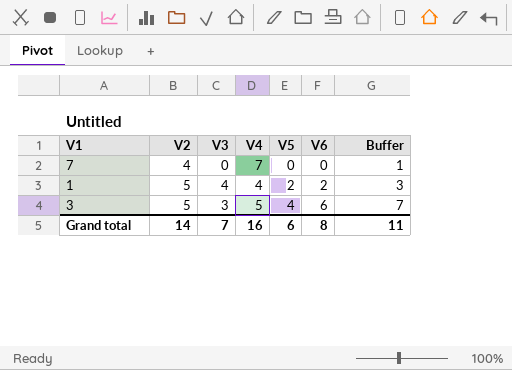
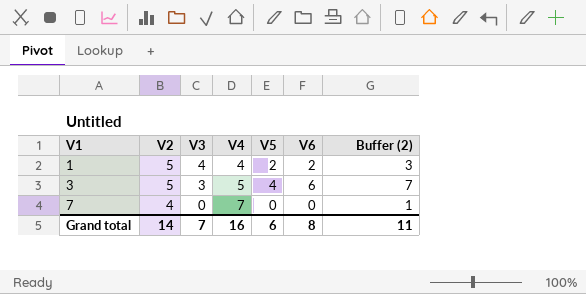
row order: V2 ascending -> V1 ascending
column name: Buffer -> Buffer (2)

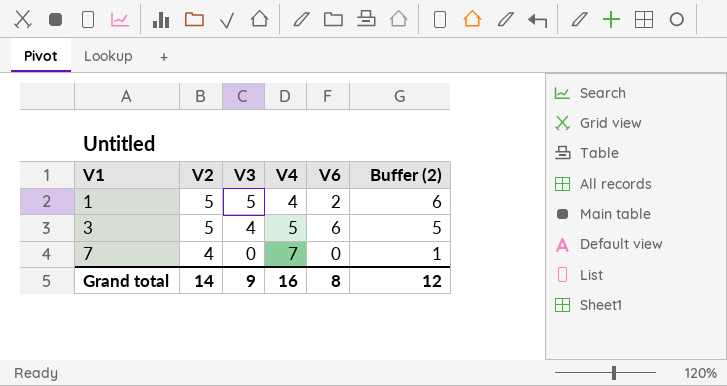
column V5 | position: 5 -> none
column Buffer (2) | formula: [V6] + 1 -> [V3] + 1
1 | V3: 4 -> 5
3 | V3: 3 -> 4
Grand total | V3: 7 -> 9
Grand total | Buffer (2): 11 -> 12

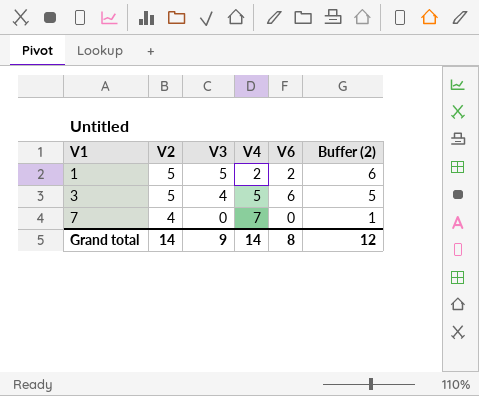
1 | V4: 4 -> 2
Grand total | V4: 16 -> 14

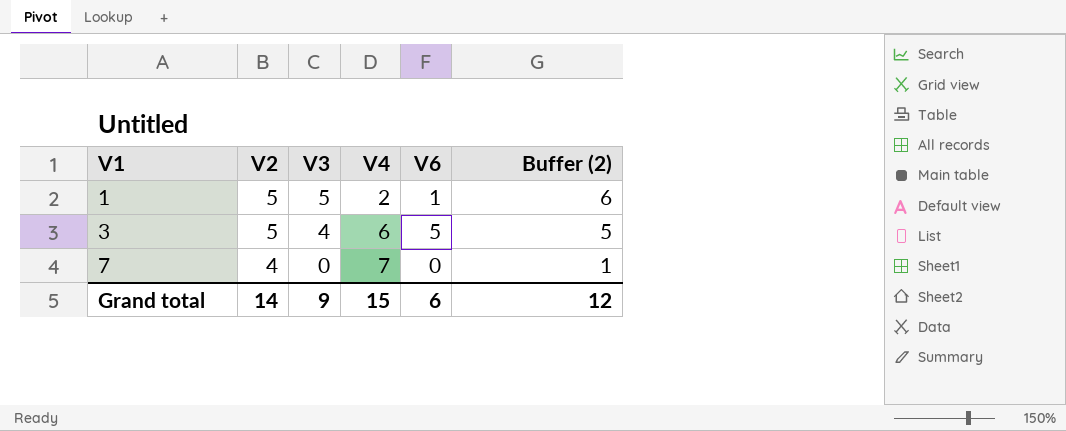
1 | V6: 2 -> 1
3 | V4: 5 -> 6
3 | V6: 6 -> 5
Grand total | V4: 14 -> 15
Grand total | V6: 8 -> 6

